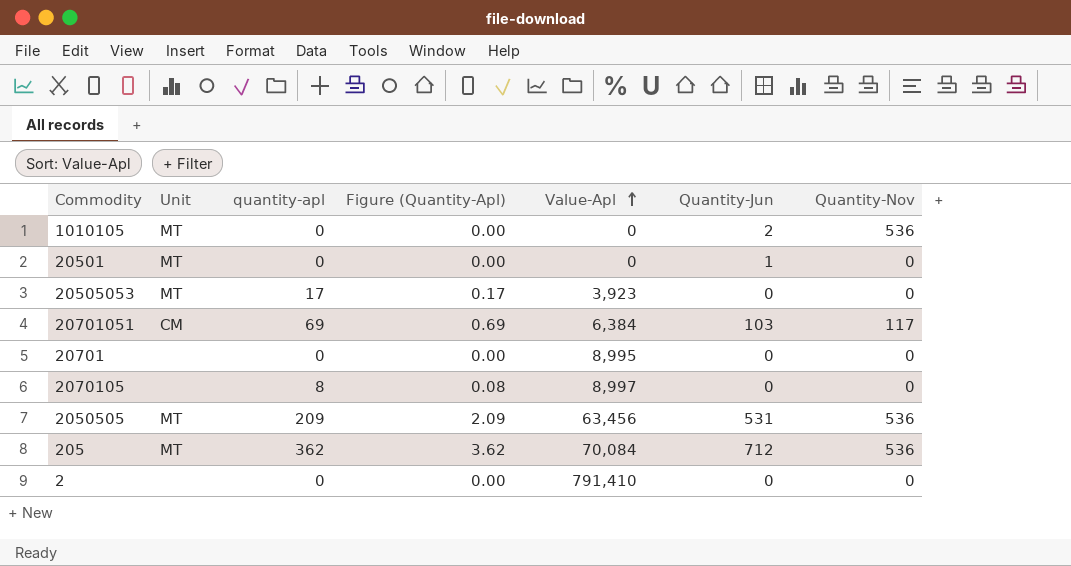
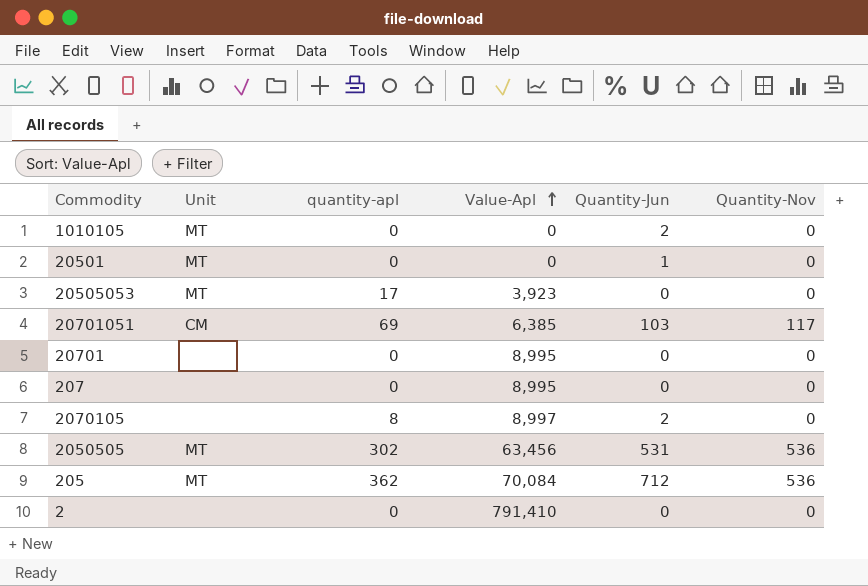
column Figure (Quantity-Apl) | formula: [quantity-apl] * 0.01 -> none
1010105 | Quantity-Nov: 536 -> 0
20701051 | Value-Apl: 6,384 -> 6,385
row 207: none -> none | 0 | 8,995 | 0 | 0
2070105 | Quantity-Jun: 0 -> 2
2050505 | quantity-apl: 209 -> 302

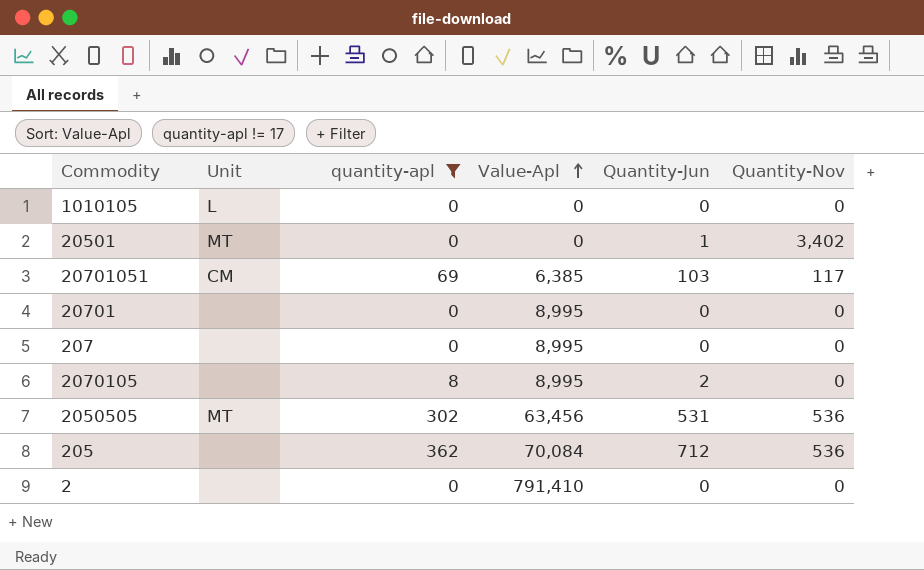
filter: none -> quantity-apl != 17
1010105 | Unit: MT -> L
1010105 | Quantity-Jun: 2 -> 0
20501 | Quantity-Nov: 0 -> 3,402
2070105 | Value-Apl: 8,997 -> 8,995
205 | Unit: MT -> none

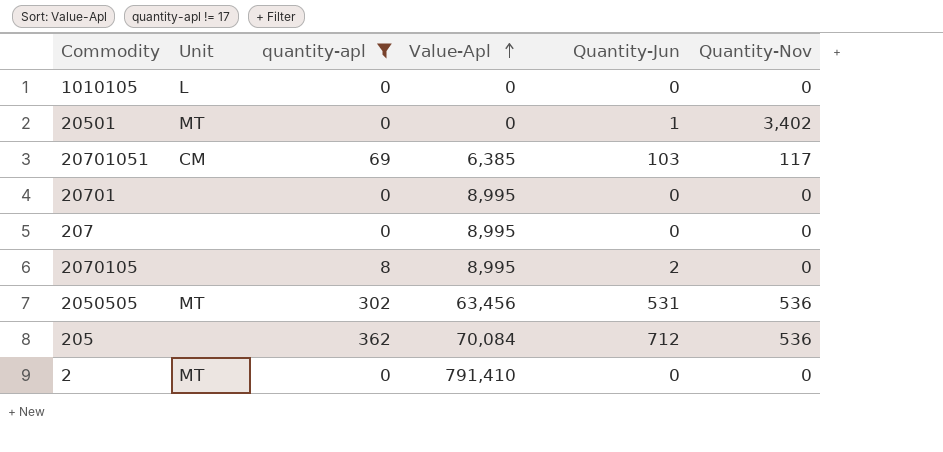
2 | Unit: none -> MT

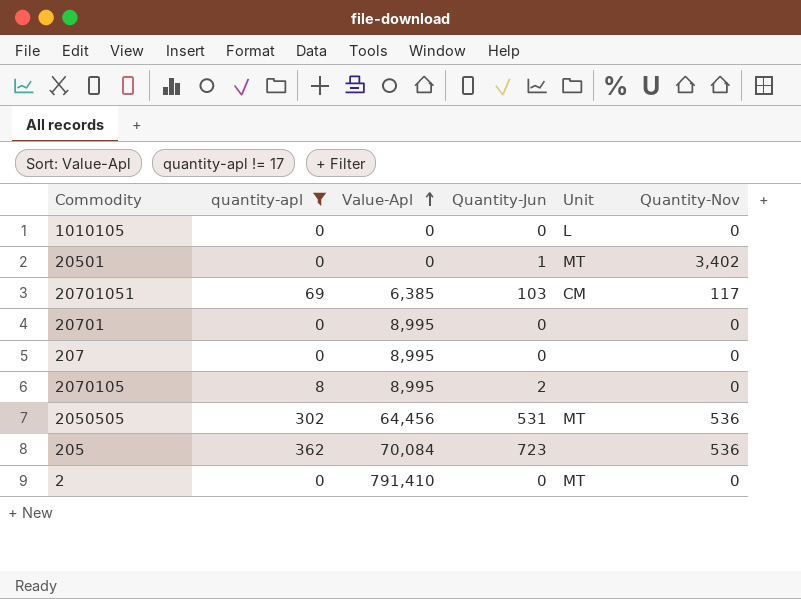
column Unit | position: 2 -> 5
2050505 | Value-Apl: 63,456 -> 64,456
205 | Quantity-Jun: 712 -> 723

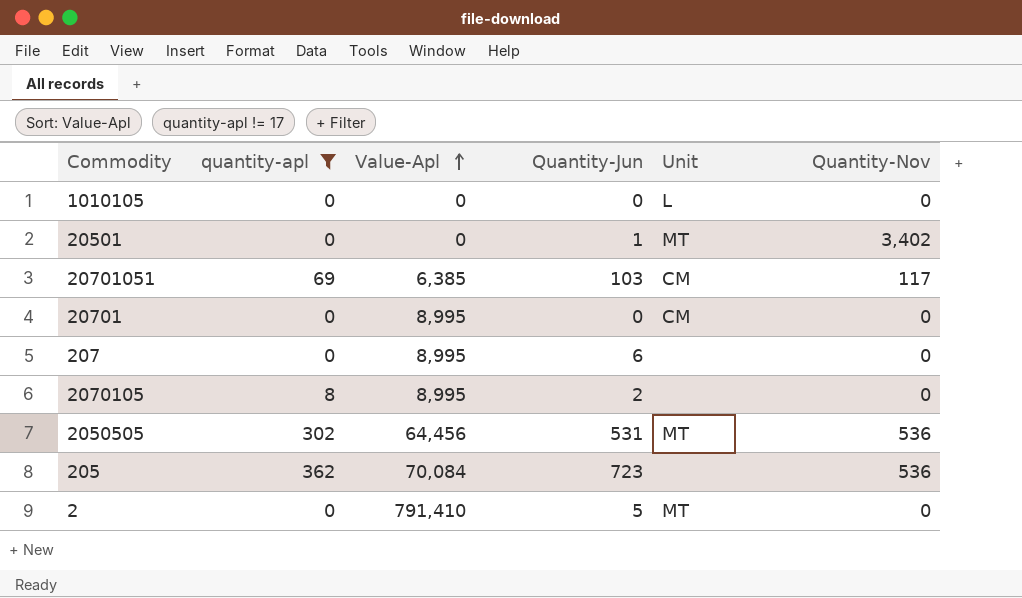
20701 | Unit: none -> CM
207 | Quantity-Jun: 0 -> 6
2 | Quantity-Jun: 0 -> 5

